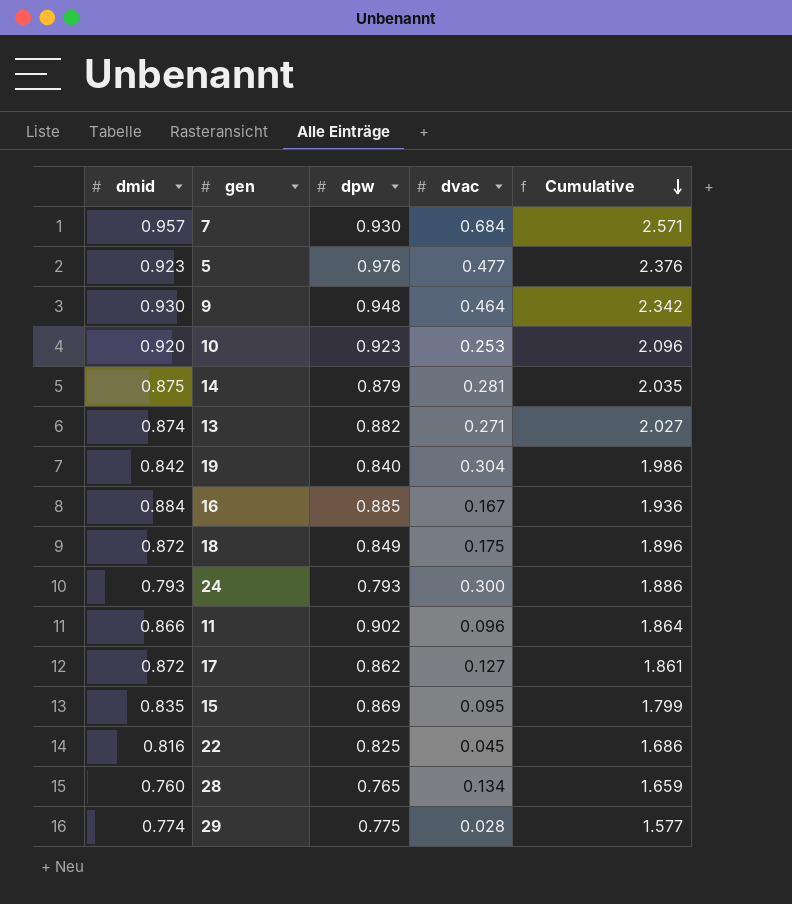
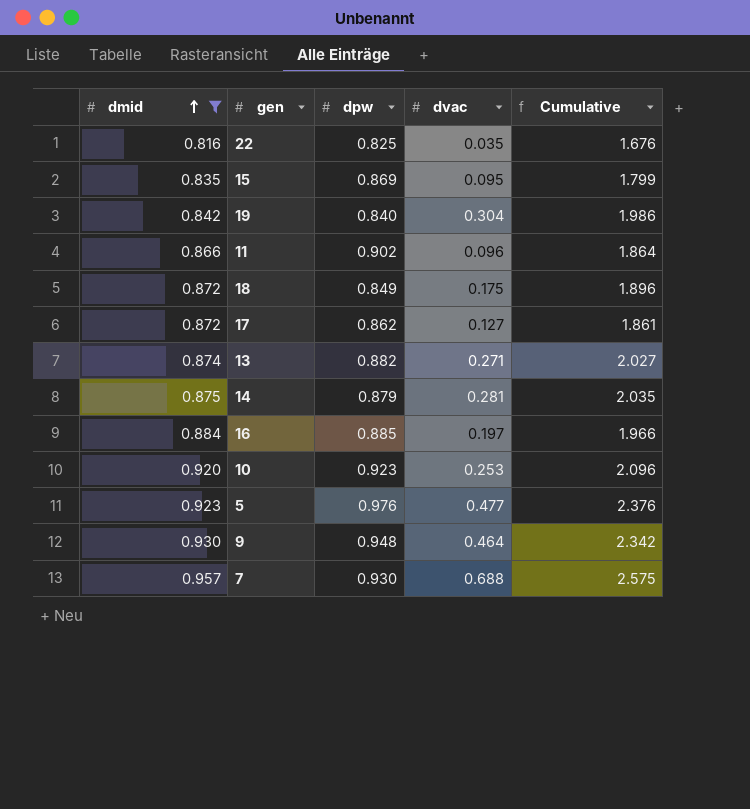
filter: none -> dmid >= 0.816
row order: Cumulative descending -> dmid ascending
22 | dvac: 0.045 -> 0.035
22 | Cumulative: 1.686 -> 1.676
16 | dvac: 0.167 -> 0.197
16 | Cumulative: 1.936 -> 1.966
7 | dvac: 0.684 -> 0.688
7 | Cumulative: 2.571 -> 2.575

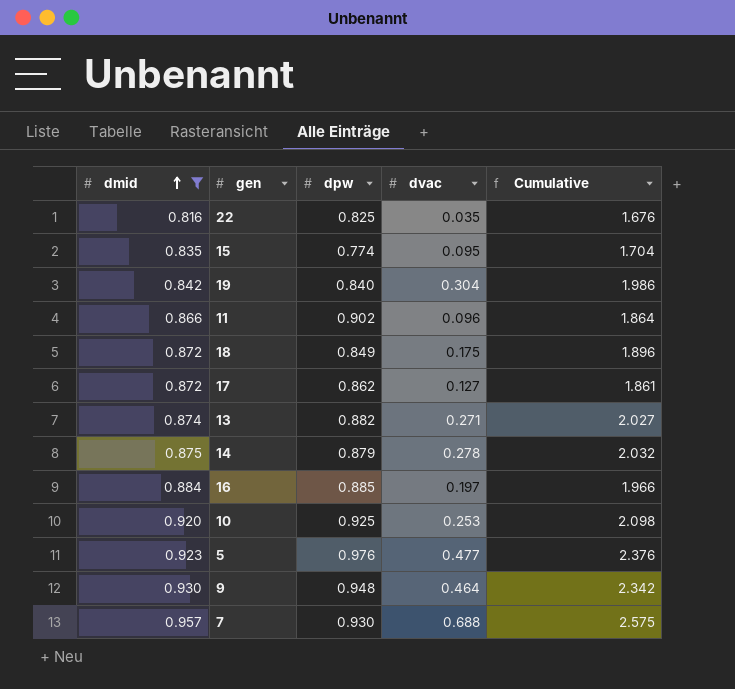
15 | dpw: 0.869 -> 0.774
15 | Cumulative: 1.799 -> 1.704
14 | dvac: 0.281 -> 0.278
14 | Cumulative: 2.035 -> 2.032
10 | dpw: 0.923 -> 0.925
10 | Cumulative: 2.096 -> 2.098

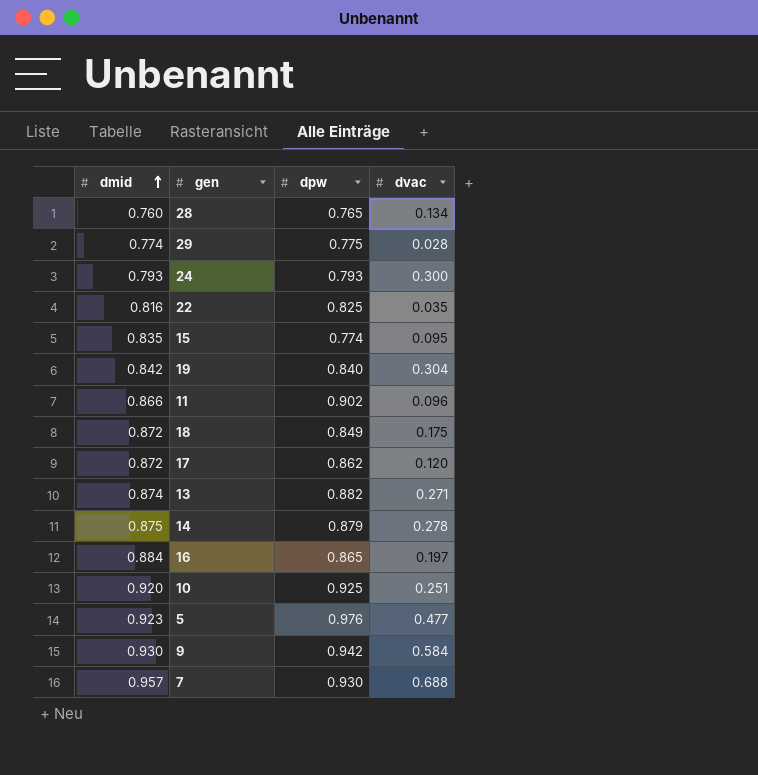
filter: dmid >= 0.816 -> none
column Cumulative | formula: [dmid] + [dpw] + [dvac] -> none
17 | dvac: 0.127 -> 0.120
16 | dpw: 0.885 -> 0.865
10 | dvac: 0.253 -> 0.251
9 | dpw: 0.948 -> 0.942
9 | dvac: 0.464 -> 0.584

